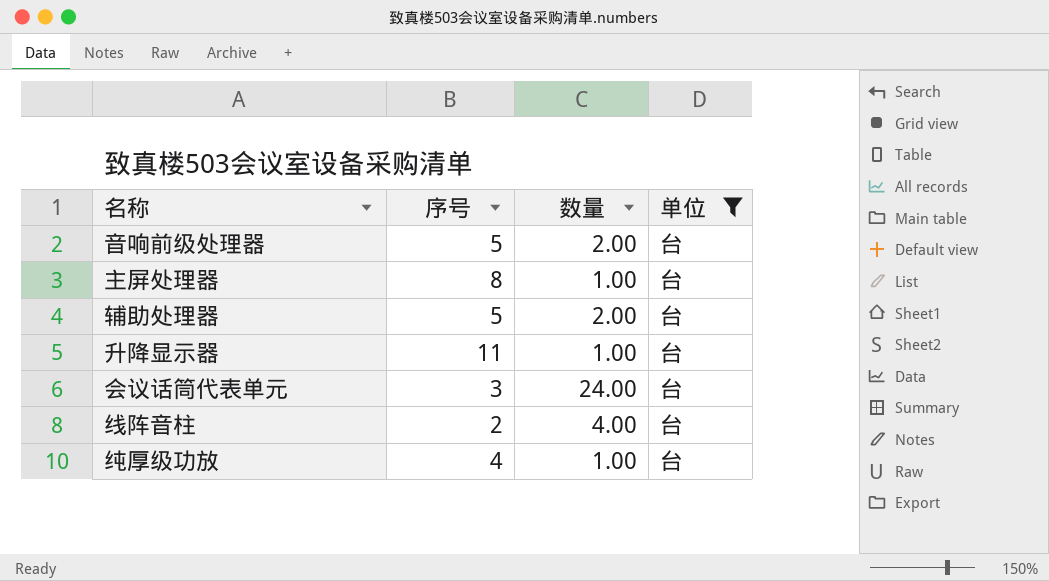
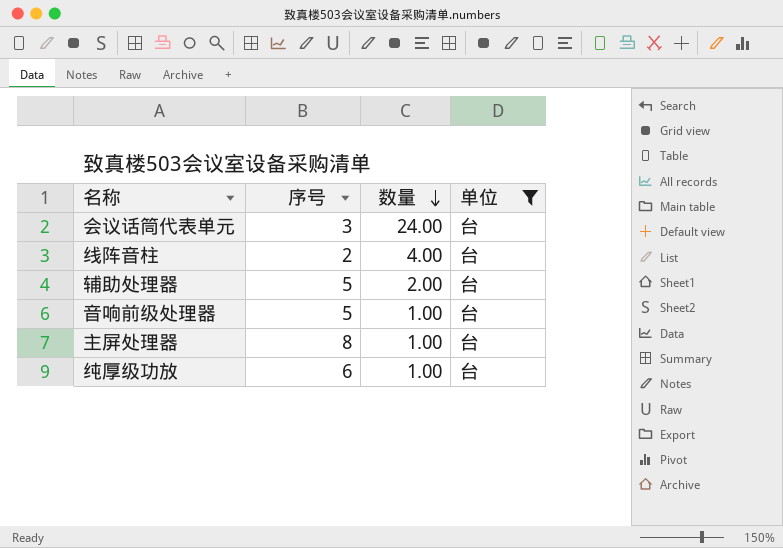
row order: none -> 数量 descending
row 升降显示器: 11 | 1.00 | 台 -> none
音响前级处理器 | 数量: 2.00 -> 1.00
纯厚级功放 | 序号: 4 -> 6

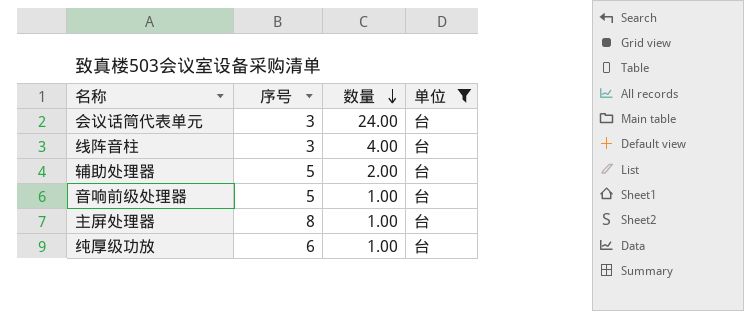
线阵音柱 | 序号: 2 -> 3

